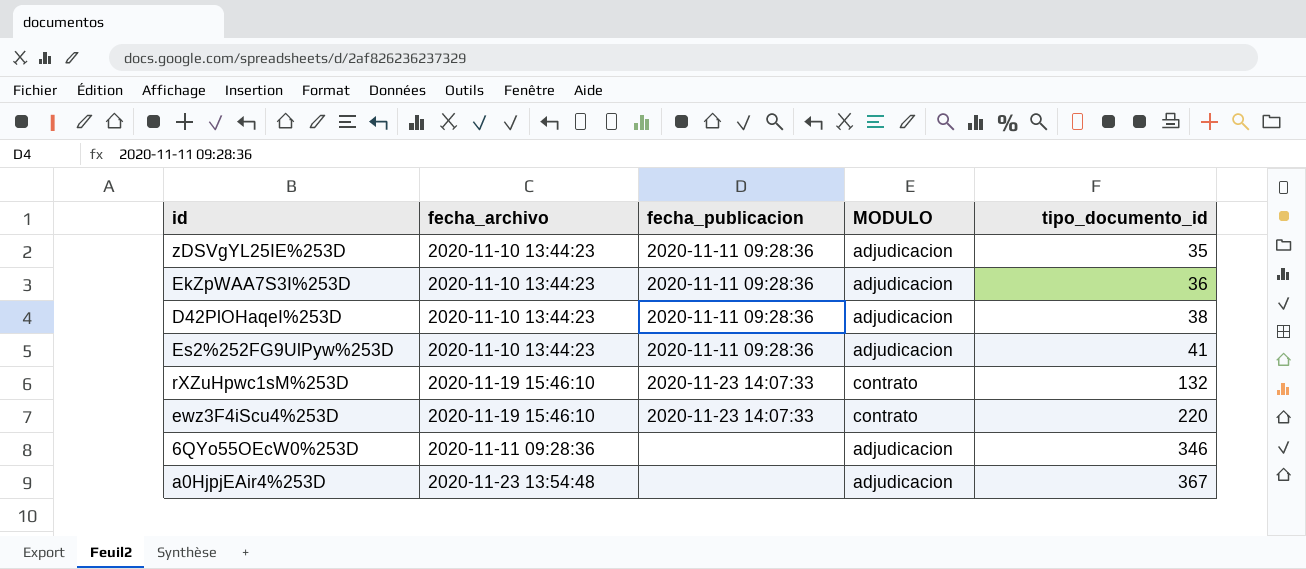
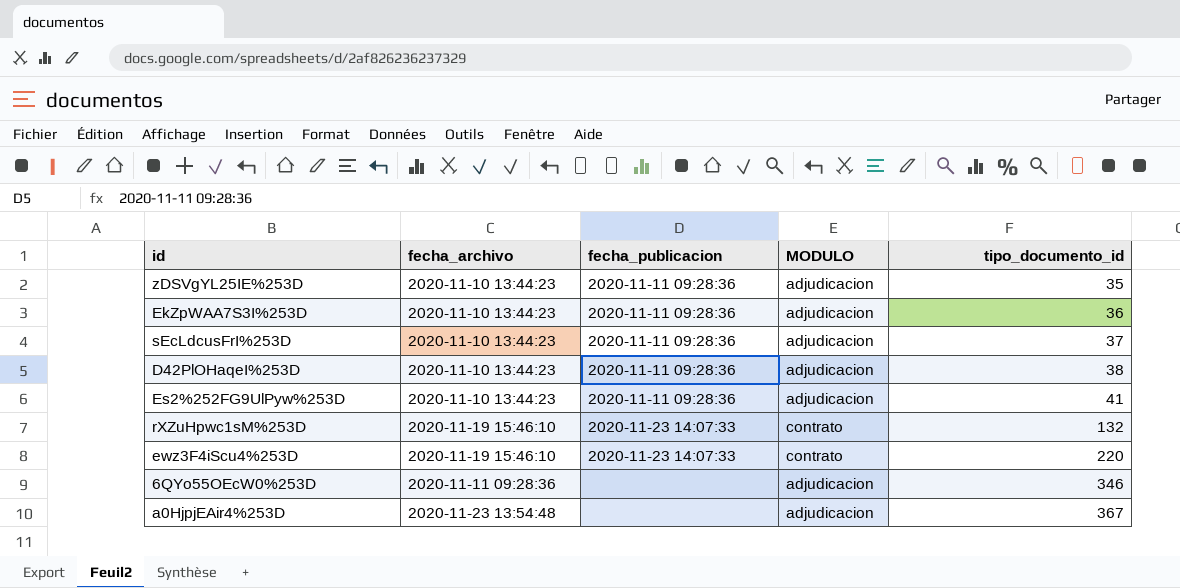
row sEcLdcusFrI%253D: none -> 2020-11-10 13:44:23 | 2020-11-11 09:28:36 | adjudicacion | 37

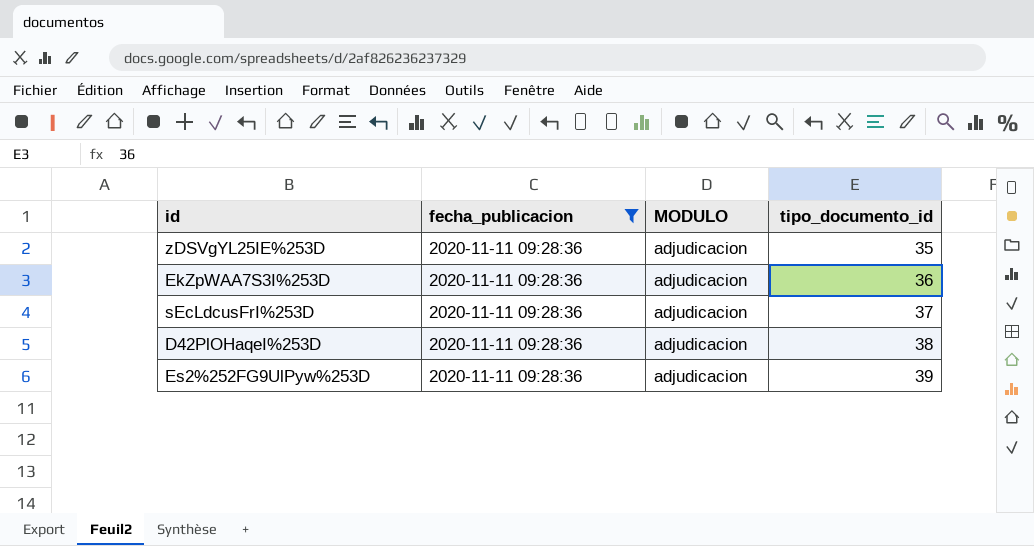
filter: none -> fecha_publicacion = 2020-11-11 09:28:36
column fecha_archivo | position: 2 -> none
Es2%252FG9UlPyw%253D | tipo_documento_id: 41 -> 39

